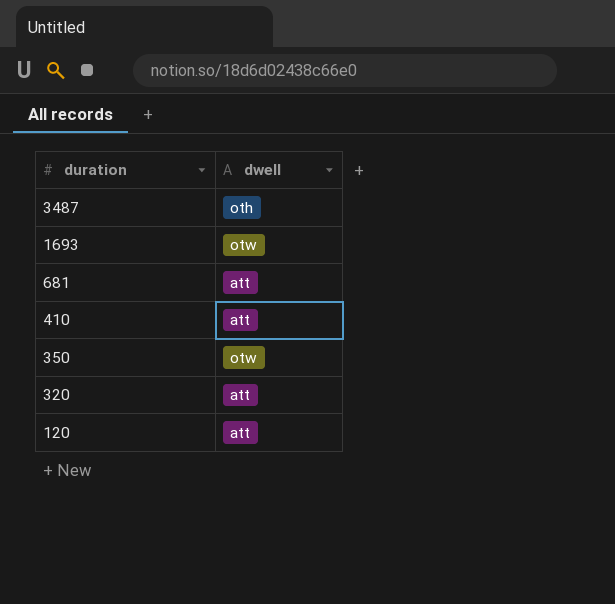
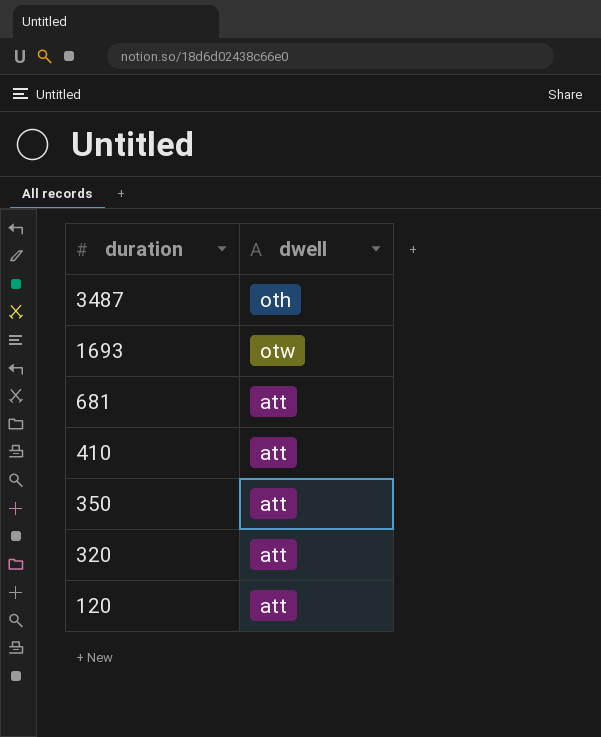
350 | dwell: otw -> att

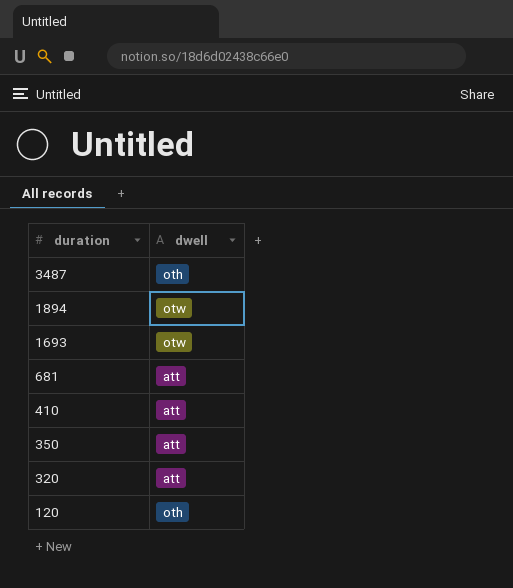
row 1894: none -> otw
120 | dwell: att -> oth

